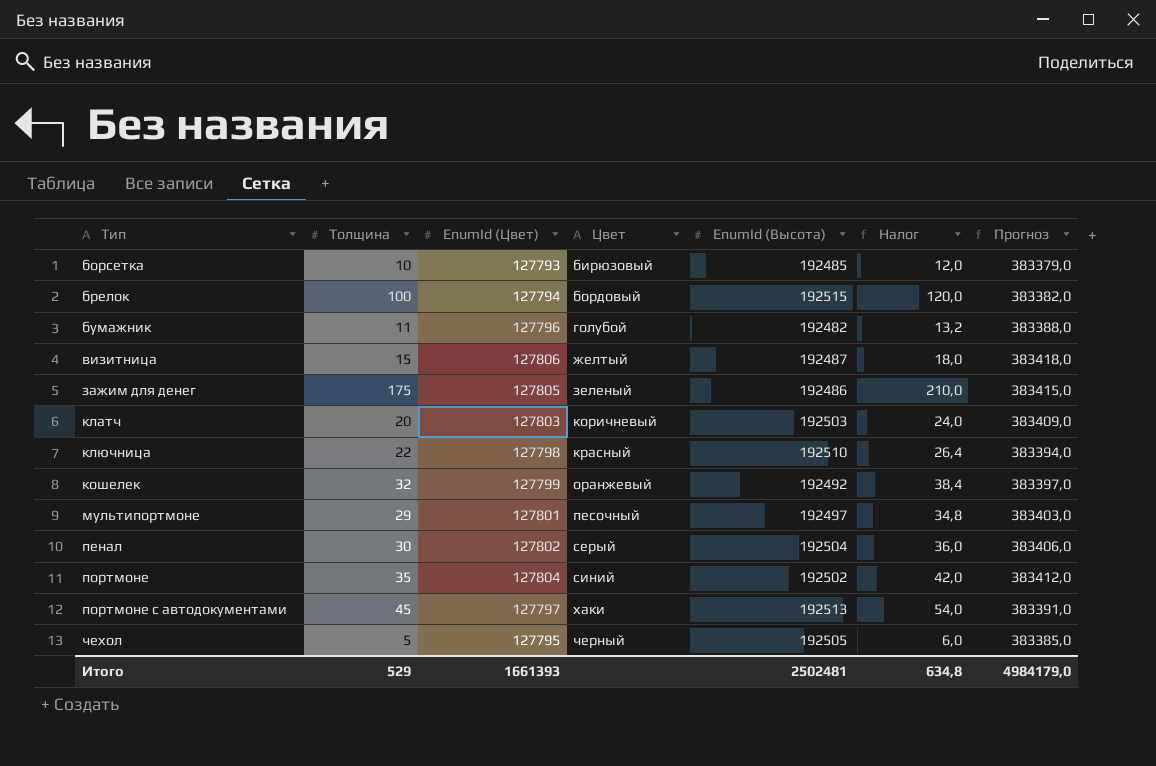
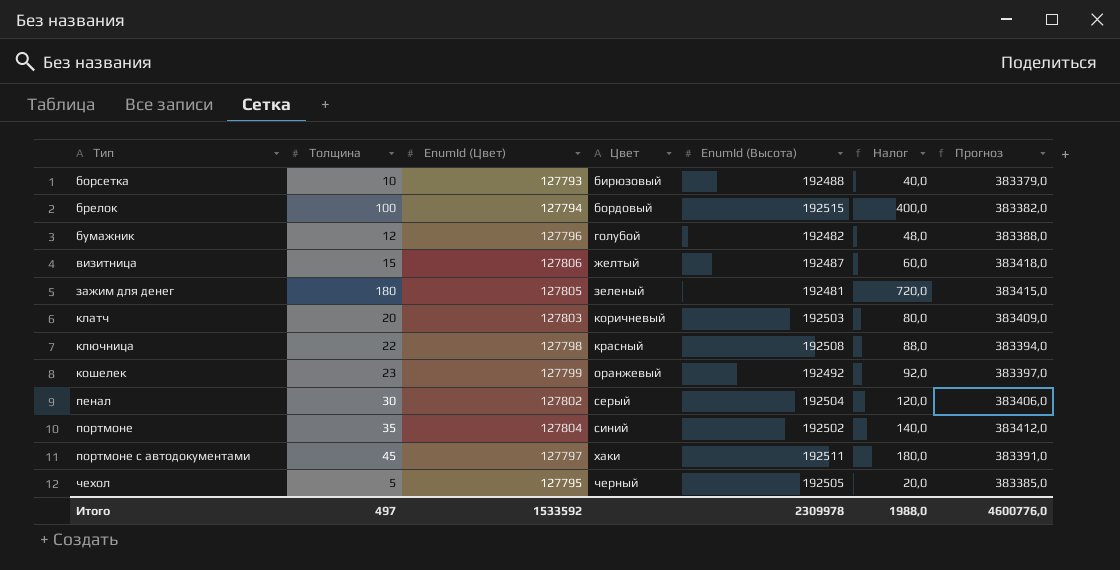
column Налог | formula: [Толщина] * 1,2 -> [Толщина] * 4
row мультипортмоне: 29 | 127801 | песочный | 192497 | 34,8 | 383403,0 -> none
борсетка | EnumId (Высота): 192485 -> 192488
бумажник | Толщина: 11 -> 12
зажим для денег | Толщина: 175 -> 180
зажим для денег | EnumId (Высота): 192486 -> 192481
ключница | EnumId (Высота): 192510 -> 192508
кошелек | Толщина: 32 -> 23
портмоне с автодокументами | EnumId (Высота): 192513 -> 192511
Итого | Толщина: 529 -> 497
Итого | EnumId (Цвет): 1661393 -> 1533592
Итого | EnumId (Высота): 2502481 -> 2309978
Итого | Налог: 634,8 -> 1988,0
Итого | Прогноз: 4984179,0 -> 4600776,0

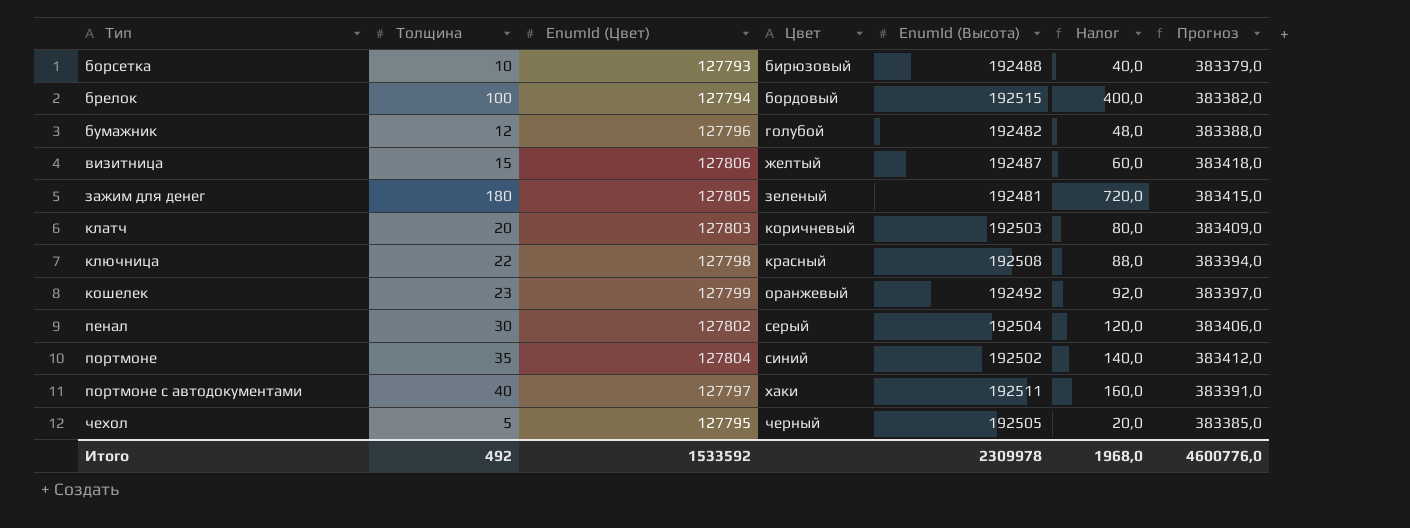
портмоне с автодокументами | Толщина: 45 -> 40
портмоне с автодокументами | Налог: 180,0 -> 160,0
Итого | Толщина: 497 -> 492
Итого | Налог: 1988,0 -> 1968,0

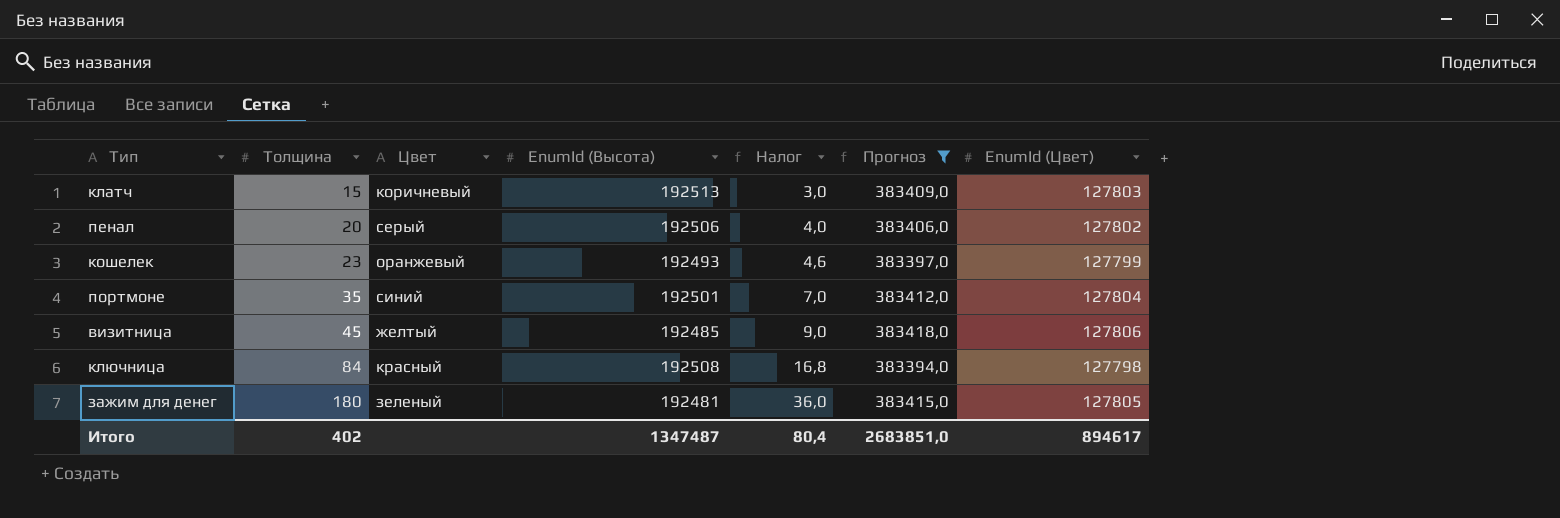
filter: none -> Прогноз >= 383394,0
row order: Тип ascending -> Толщина ascending
column Налог | formula: [Толщина] * 4 -> [Толщина] * 0,2
column EnumId (Цвет) | position: 3 -> 7
клатч | Толщина: 20 -> 15
клатч | EnumId (Высота): 192503 -> 192513
пенал | Толщина: 30 -> 20
пенал | EnumId (Высота): 192504 -> 192506
кошелек | EnumId (Высота): 192492 -> 192493
портмоне | EnumId (Высота): 192502 -> 192501
визитница | Толщина: 15 -> 45
визитница | EnumId (Высота): 192487 -> 192485
ключница | Толщина: 22 -> 84
Итого | Толщина: 492 -> 402
Итого | EnumId (Высота): 2309978 -> 1347487
Итого | Налог: 1968,0 -> 80,4
Итого | Прогноз: 4600776,0 -> 2683851,0
Итого | EnumId (Цвет): 1533592 -> 894617

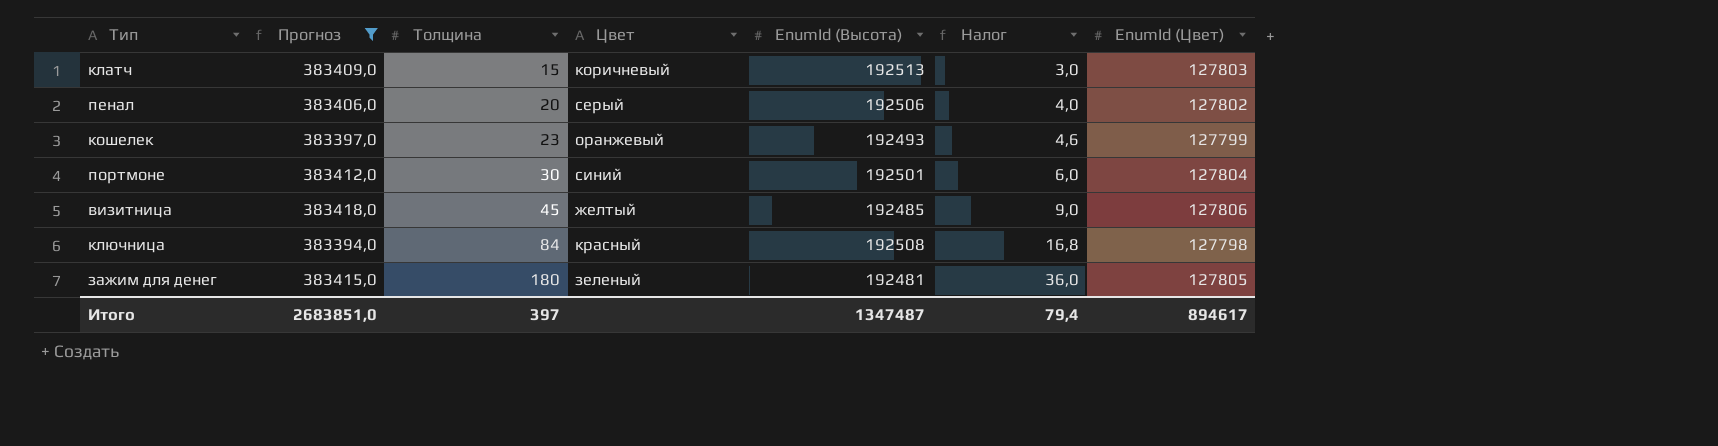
column Прогноз | position: 6 -> 2
портмоне | Толщина: 35 -> 30
портмоне | Налог: 7,0 -> 6,0
Итого | Толщина: 402 -> 397
Итого | Налог: 80,4 -> 79,4

